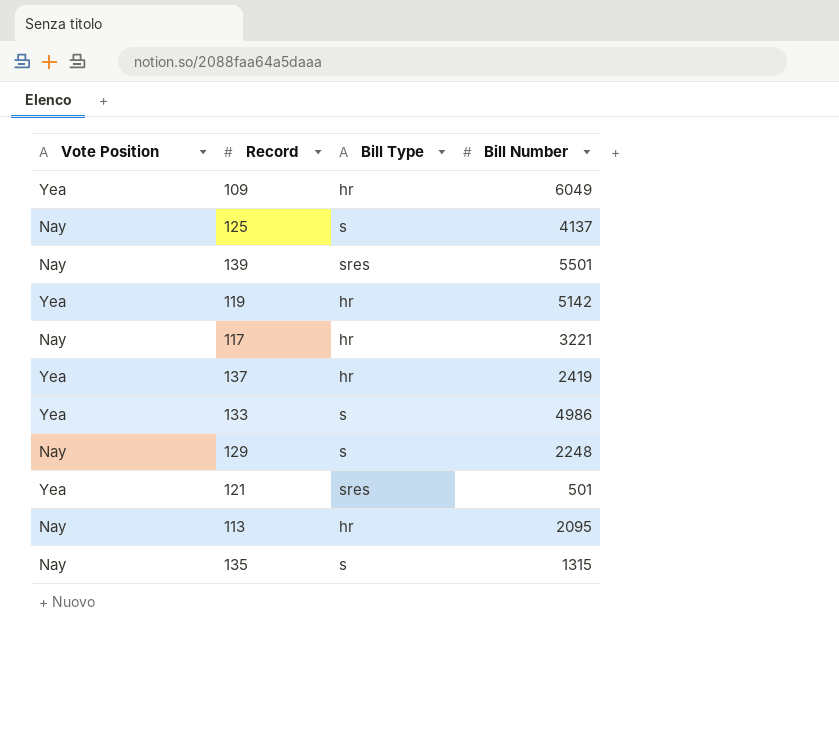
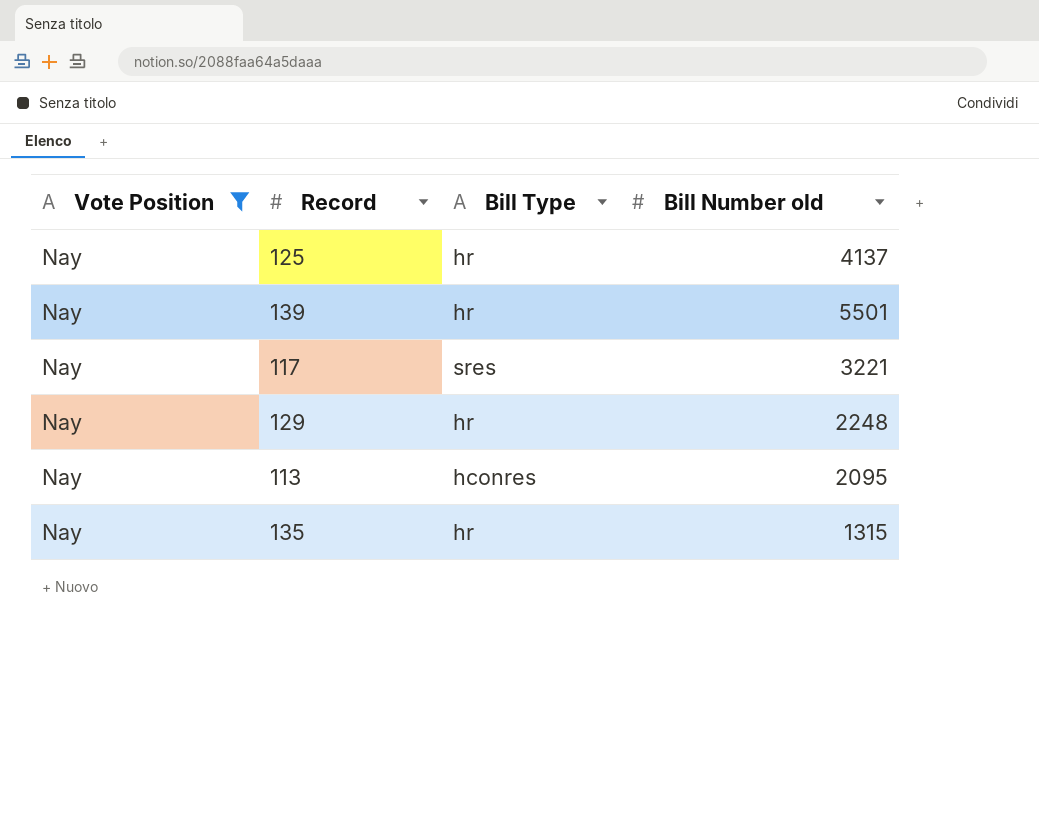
filter: none -> Vote Position = Nay
column name: Bill Number -> Bill Number old
125 | Bill Type: s -> hr
139 | Bill Type: sres -> hr
117 | Bill Type: hr -> sres
129 | Bill Type: s -> hr
113 | Bill Type: hr -> hconres
135 | Bill Type: s -> hr

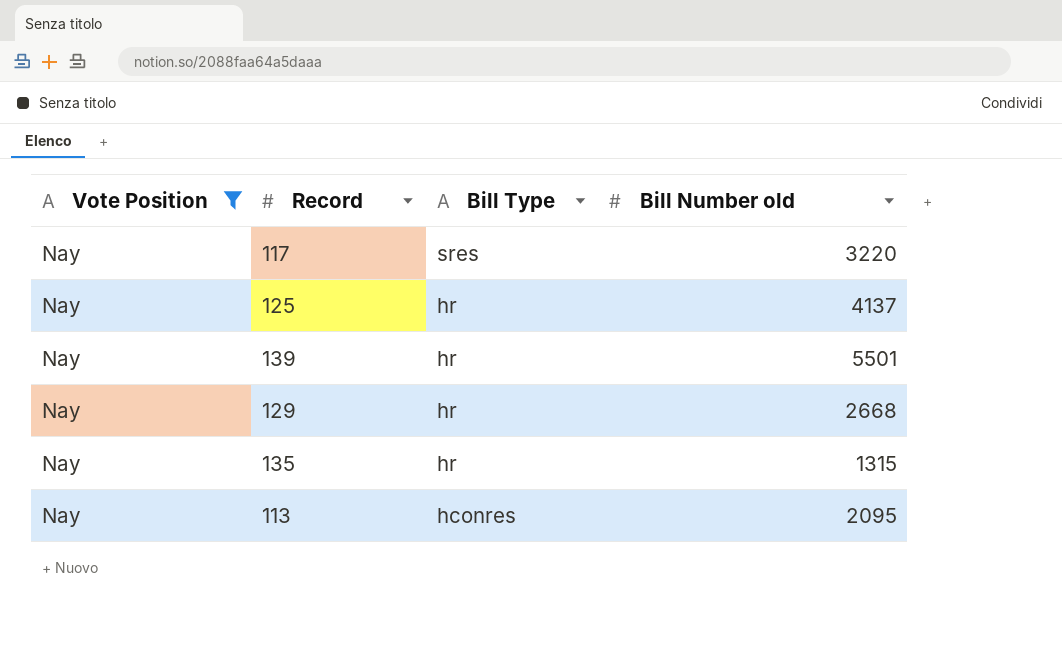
row order: none -> Bill Type descending
117 | Bill Number old: 3221 -> 3220
129 | Bill Number old: 2248 -> 2668

